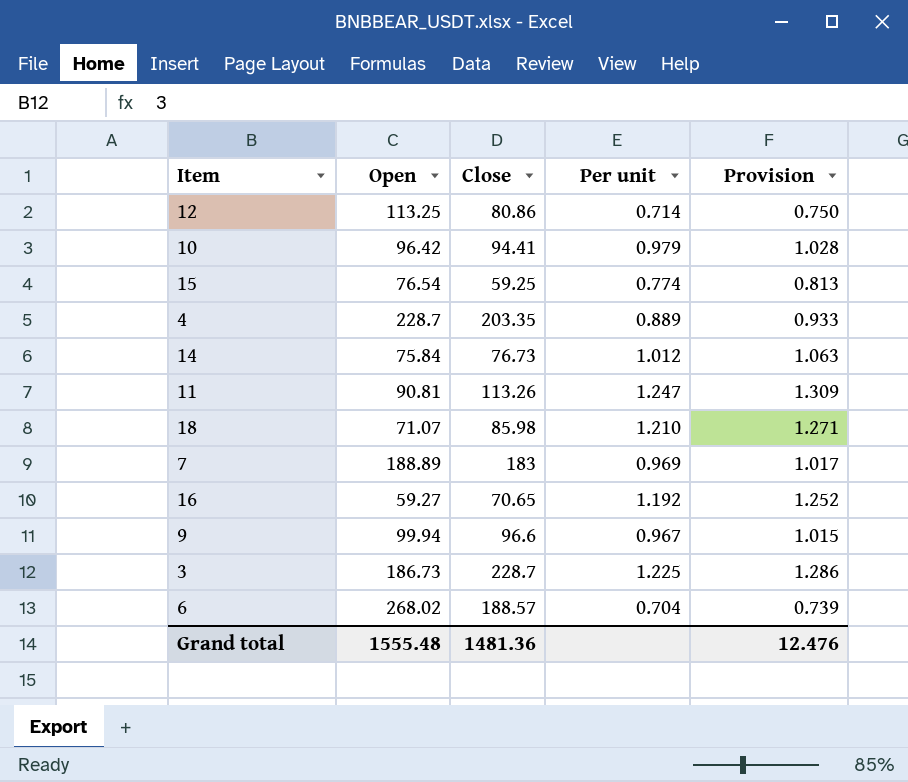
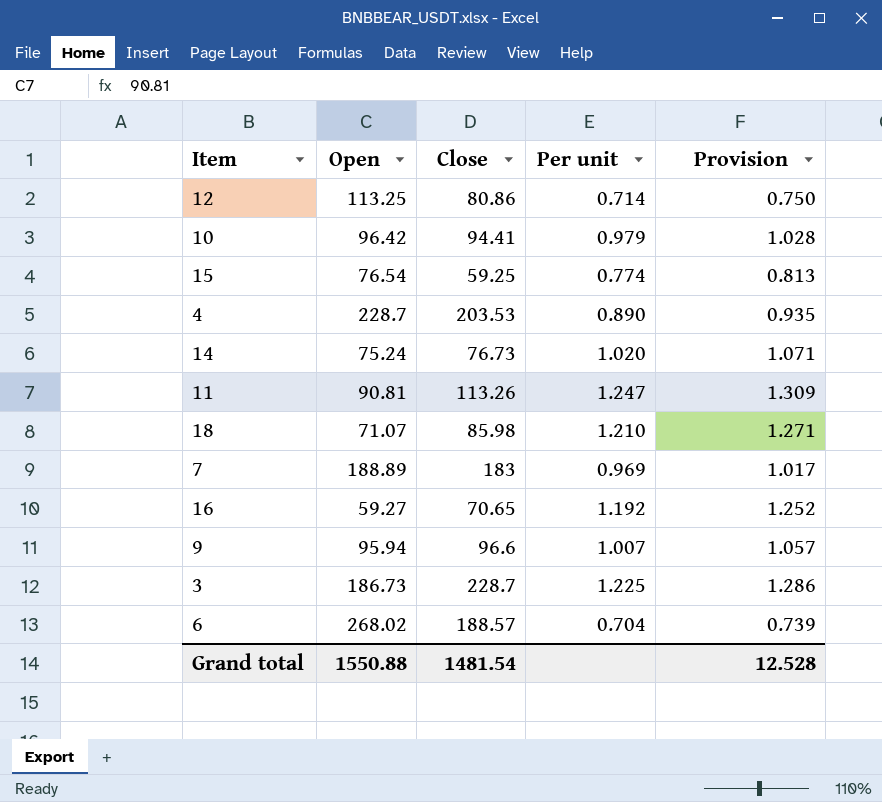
4 | Close: 203.35 -> 203.53
4 | Per unit: 0.889 -> 0.890
4 | Provision: 0.933 -> 0.935
14 | Open: 75.84 -> 75.24
14 | Per unit: 1.012 -> 1.020
14 | Provision: 1.063 -> 1.071
9 | Open: 99.94 -> 95.94
9 | Per unit: 0.967 -> 1.007
9 | Provision: 1.015 -> 1.057
Grand total | Open: 1555.48 -> 1550.88
Grand total | Close: 1481.36 -> 1481.54
Grand total | Provision: 12.476 -> 12.528

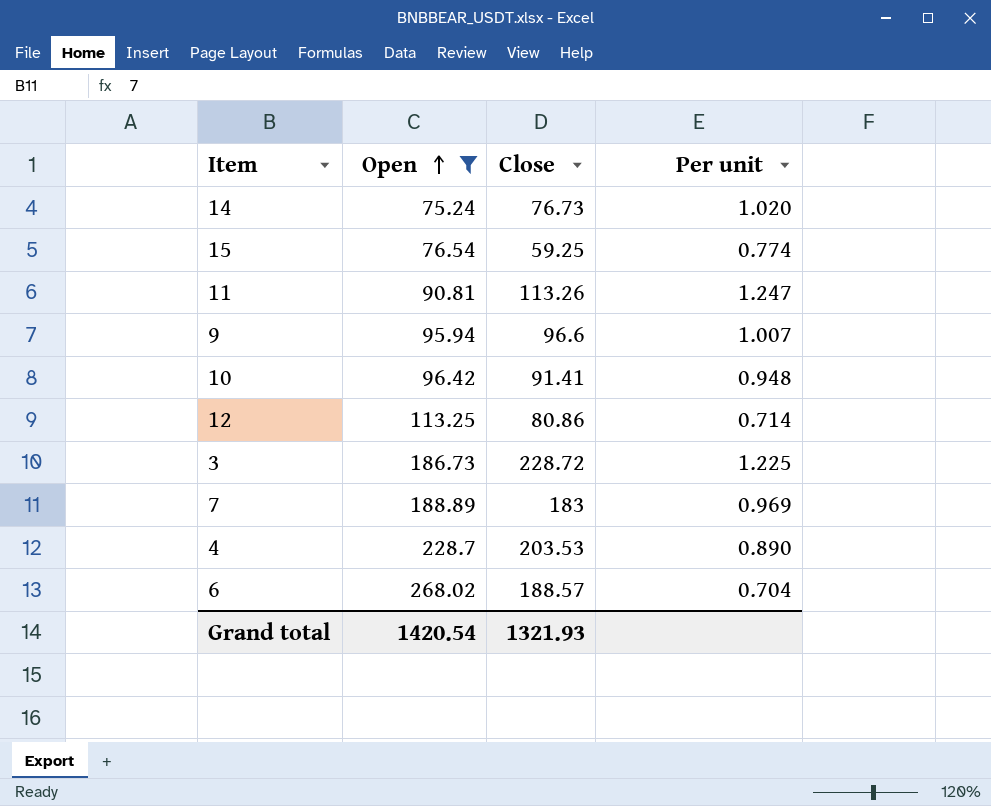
filter: none -> Open >= 75.24
row order: none -> Open ascending
column Provision | formula: [Per unit] * 1.05 -> none
10 | Close: 94.41 -> 91.41
10 | Per unit: 0.979 -> 0.948
3 | Close: 228.7 -> 228.72
Grand total | Open: 1550.88 -> 1420.54
Grand total | Close: 1481.54 -> 1321.93

